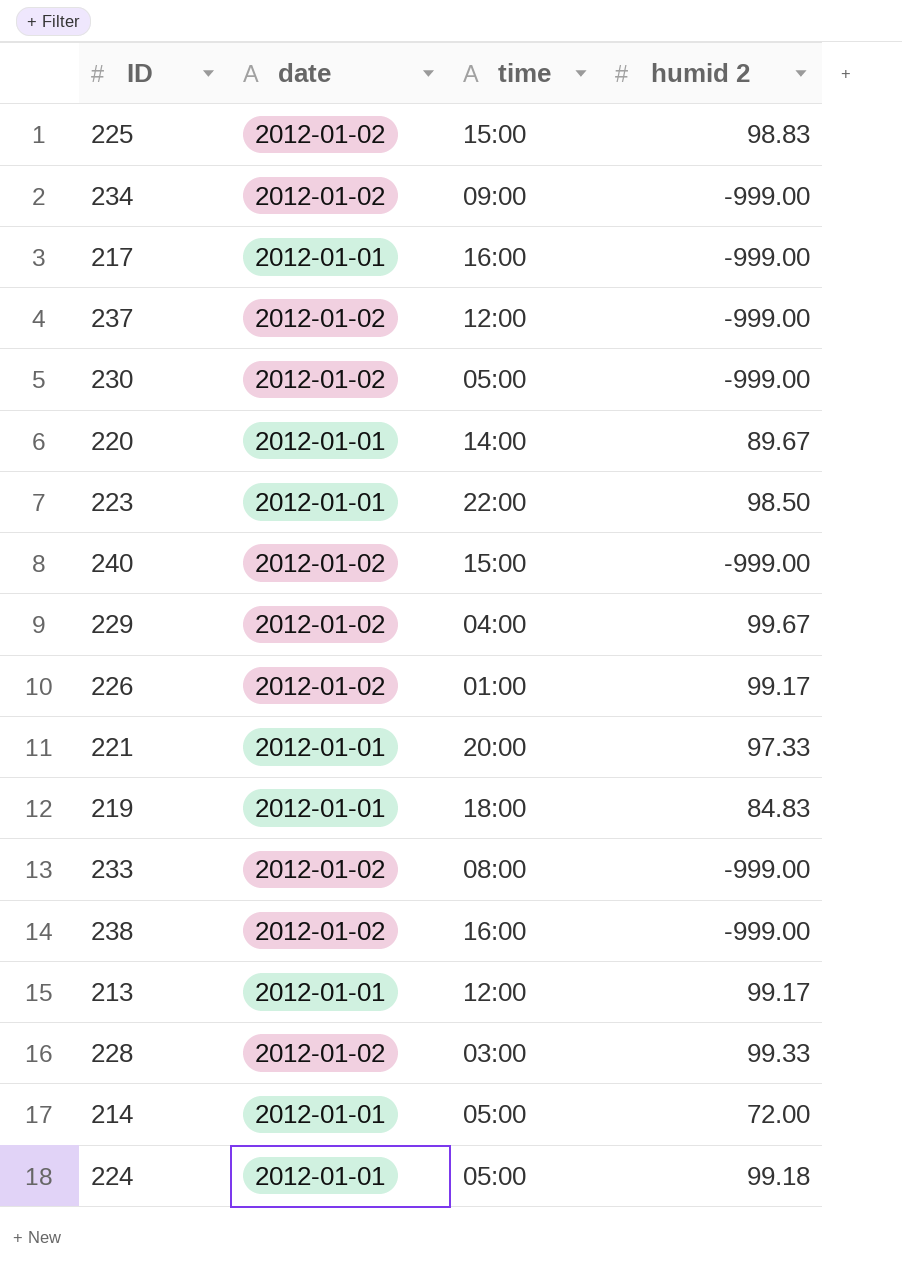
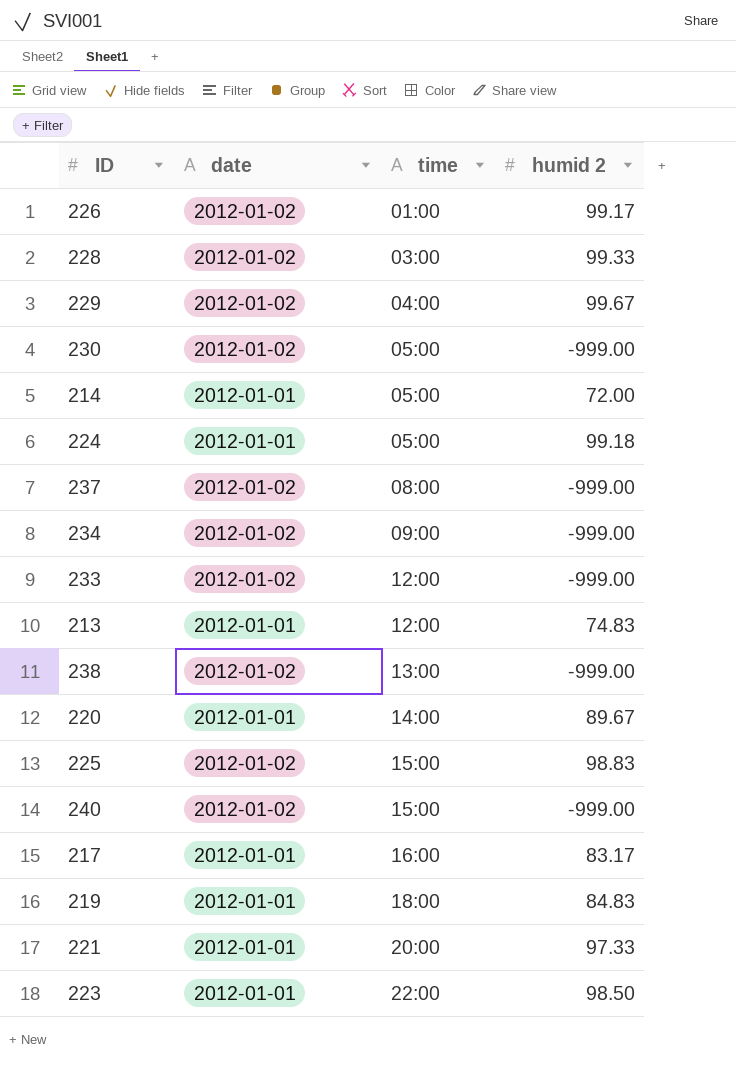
row order: none -> time ascending
237 | time: 12:00 -> 08:00
233 | time: 08:00 -> 12:00
213 | humid 2: 99.17 -> 74.83
238 | time: 16:00 -> 13:00
217 | humid 2: -999.00 -> 83.17

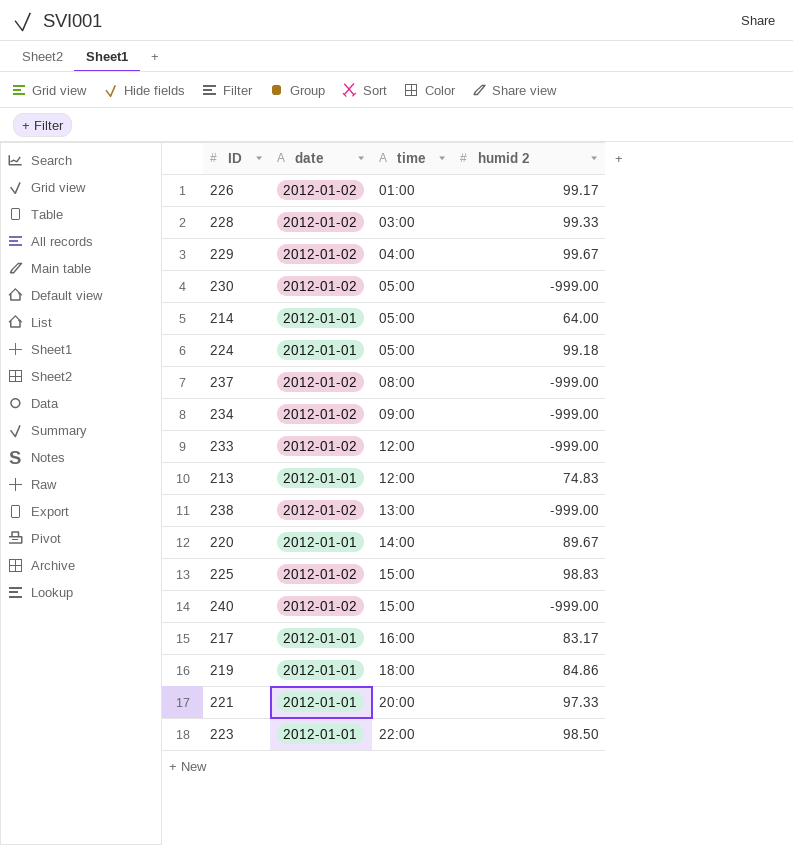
214 | humid 2: 72.00 -> 64.00
219 | humid 2: 84.83 -> 84.86

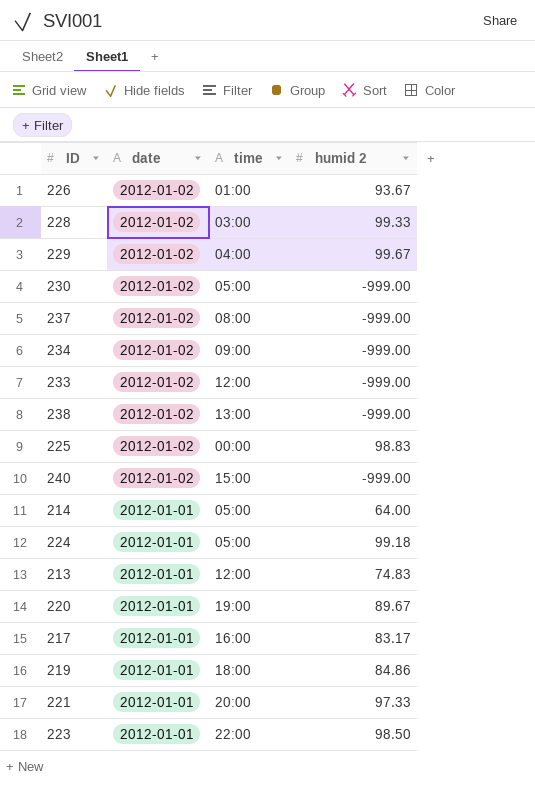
row order: time ascending -> date descending
226 | humid 2: 99.17 -> 93.67
225 | time: 15:00 -> 00:00
220 | time: 14:00 -> 19:00

